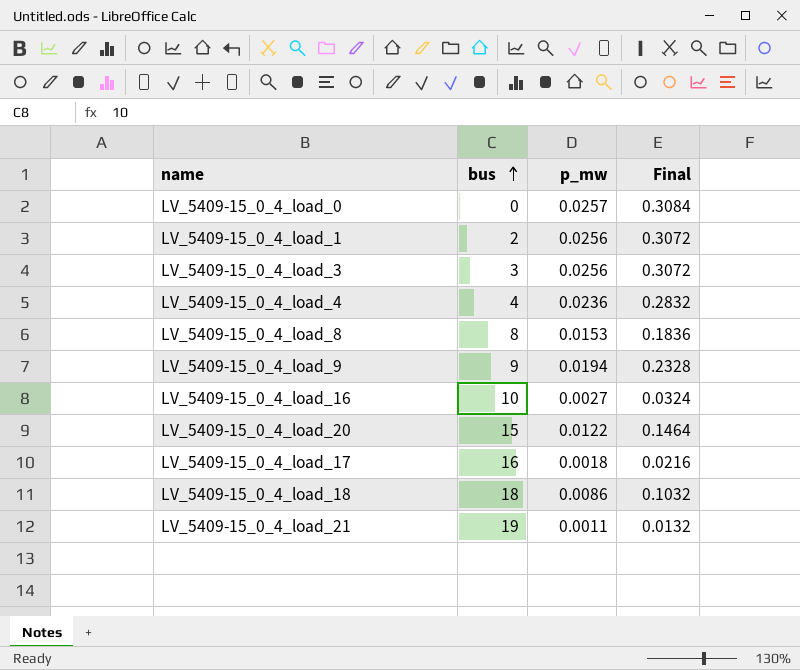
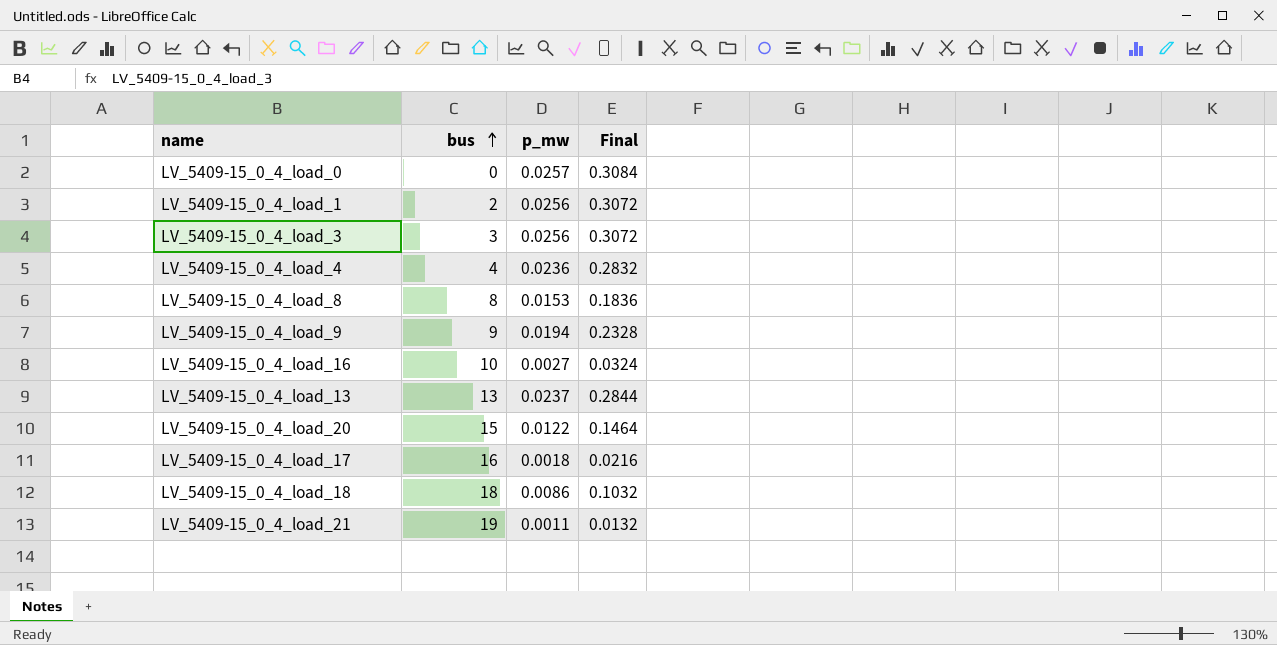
row LV_5409-15_0_4_load_13: none -> 13 | 0.0237 | 0.2844

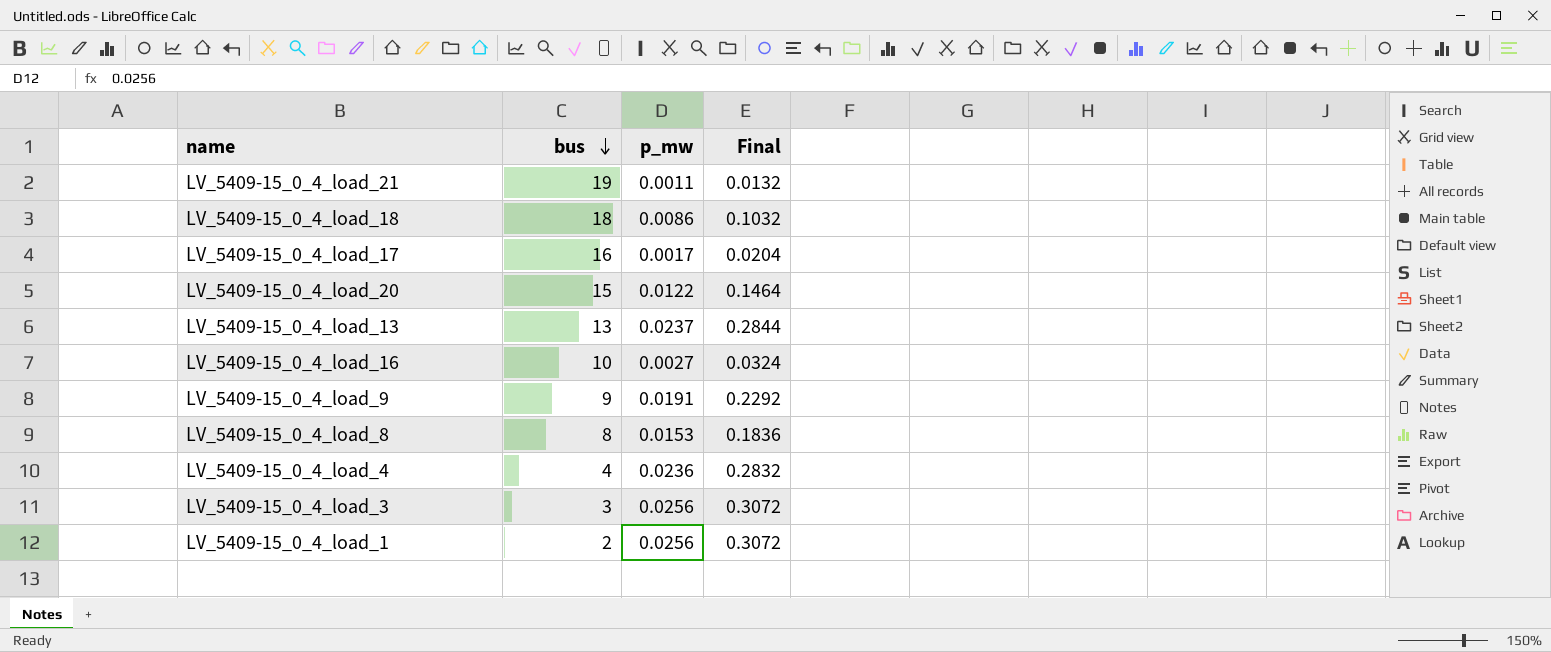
row order: bus ascending -> bus descending
row LV_5409-15_0_4_load_0: 0 | 0.0257 | 0.3084 -> none
LV_5409-15_0_4_load_17 | p_mw: 0.0018 -> 0.0017
LV_5409-15_0_4_load_17 | Final: 0.0216 -> 0.0204
LV_5409-15_0_4_load_9 | p_mw: 0.0194 -> 0.0191
LV_5409-15_0_4_load_9 | Final: 0.2328 -> 0.2292

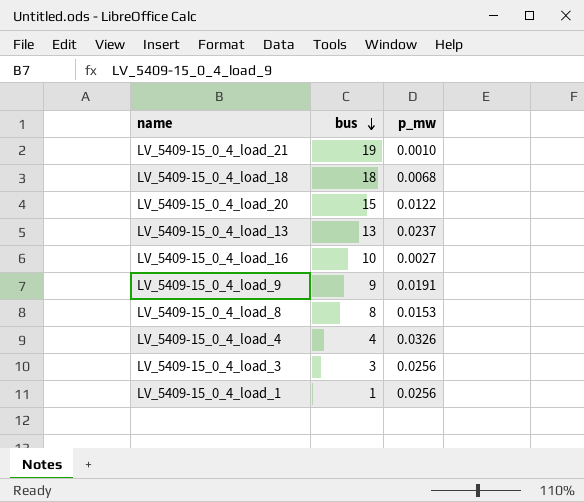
column Final | formula: [p_mw] * 12 -> none
row LV_5409-15_0_4_load_17: 16 | 0.0017 | 0.0204 -> none
LV_5409-15_0_4_load_21 | p_mw: 0.0011 -> 0.0010
LV_5409-15_0_4_load_18 | p_mw: 0.0086 -> 0.0068
LV_5409-15_0_4_load_4 | p_mw: 0.0236 -> 0.0326
LV_5409-15_0_4_load_1 | bus: 2 -> 1

